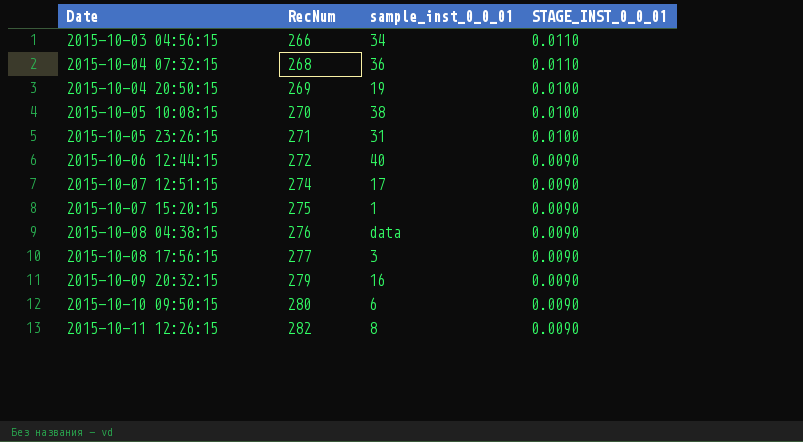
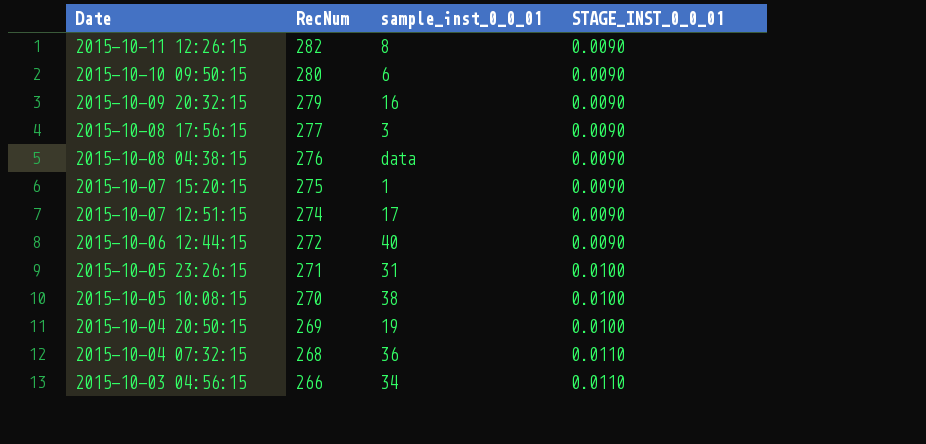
row order: Date ascending -> Date descending

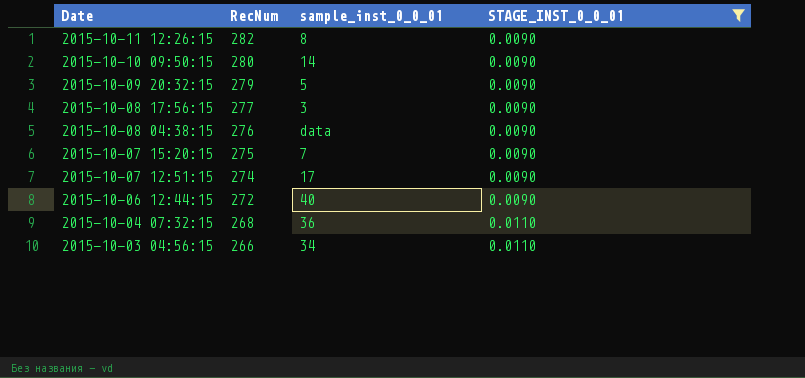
filter: none -> STAGE_INST_0_0_01 != 0.0100
2015-10-10 09:50:15 | sample_inst_0_0_01: 6 -> 14
2015-10-09 20:32:15 | sample_inst_0_0_01: 16 -> 5
2015-10-07 15:20:15 | sample_inst_0_0_01: 1 -> 7

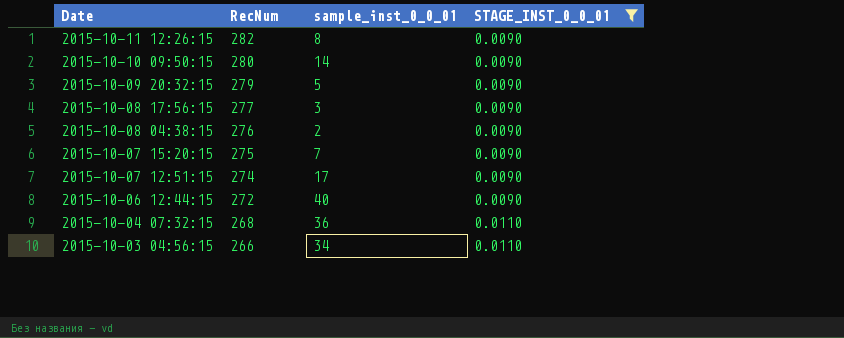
2015-10-08 04:38:15 | sample_inst_0_0_01: data -> 2

